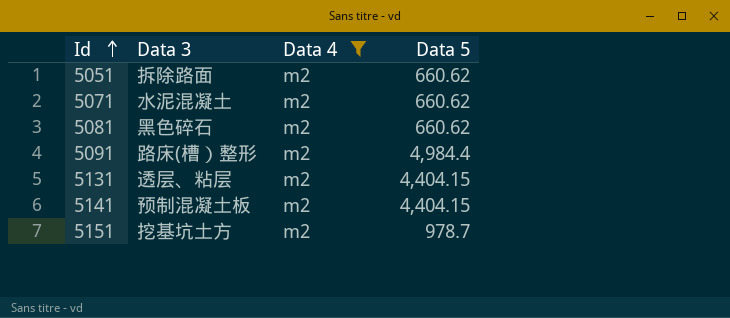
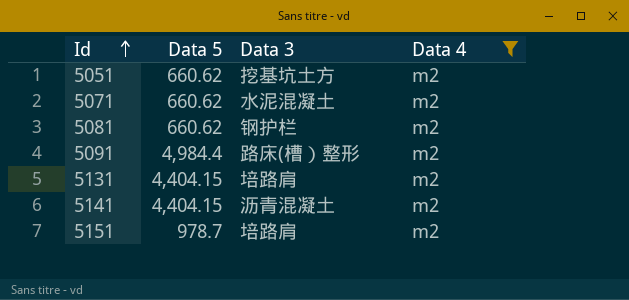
column Data 5 | position: 4 -> 2
5051 | Data 3: 拆除路面 -> 挖基坑土方
5081 | Data 3: 黑色碎石 -> 钢护栏
5131 | Data 3: 透层、粘层 -> 培路肩
5141 | Data 3: 预制混凝土板 -> 沥青混凝土
5151 | Data 3: 挖基坑土方 -> 培路肩

